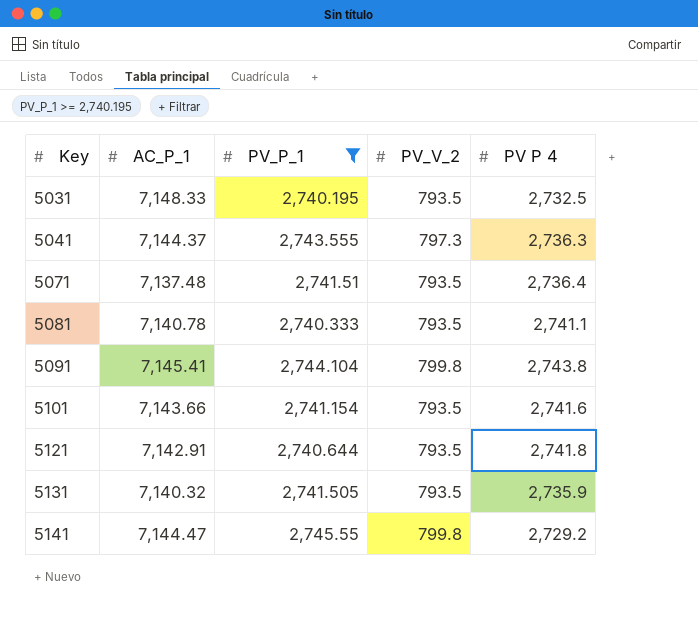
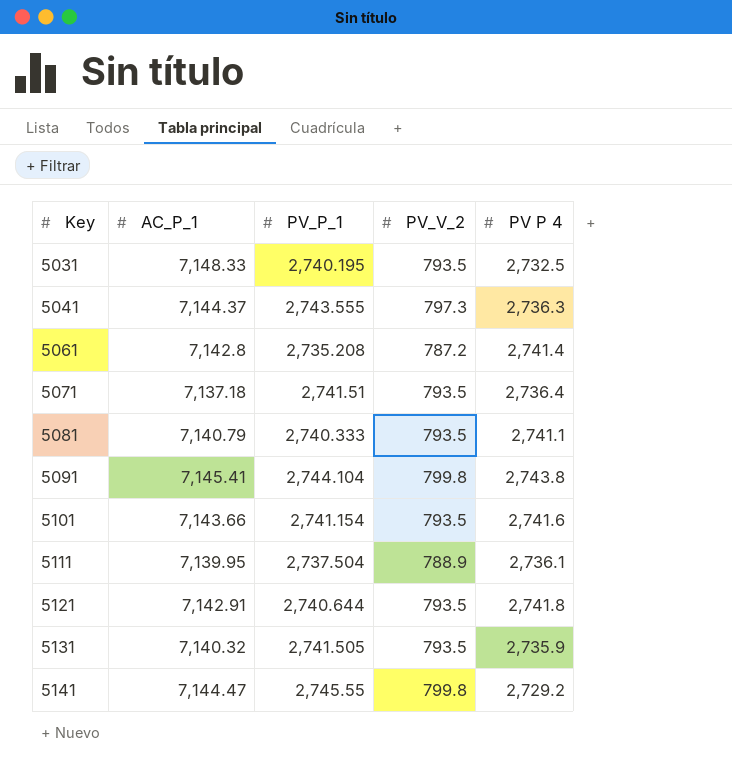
filter: PV_P_1 >= 2,740.195 -> none
5071 | AC_P_1: 7,137.48 -> 7,137.18
5081 | AC_P_1: 7,140.78 -> 7,140.79

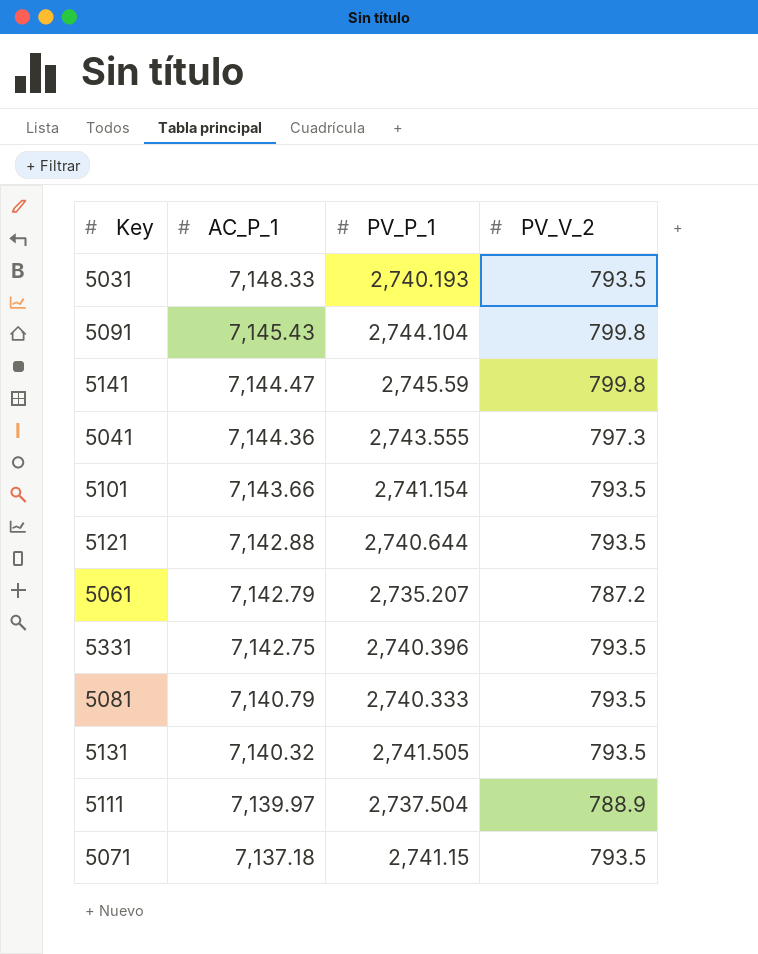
row order: Key ascending -> AC_P_1 descending
column PV P 4 | position: 5 -> none
5031 | PV_P_1: 2,740.195 -> 2,740.193
5091 | AC_P_1: 7,145.41 -> 7,145.43
5141 | PV_P_1: 2,745.55 -> 2,745.59
5041 | AC_P_1: 7,144.37 -> 7,144.36
5121 | AC_P_1: 7,142.91 -> 7,142.88
5061 | AC_P_1: 7,142.8 -> 7,142.79
5061 | PV_P_1: 2,735.208 -> 2,735.207
row 5331: none -> 7,142.75 | 2,740.396 | 793.5
5111 | AC_P_1: 7,139.95 -> 7,139.97
5071 | PV_P_1: 2,741.51 -> 2,741.15

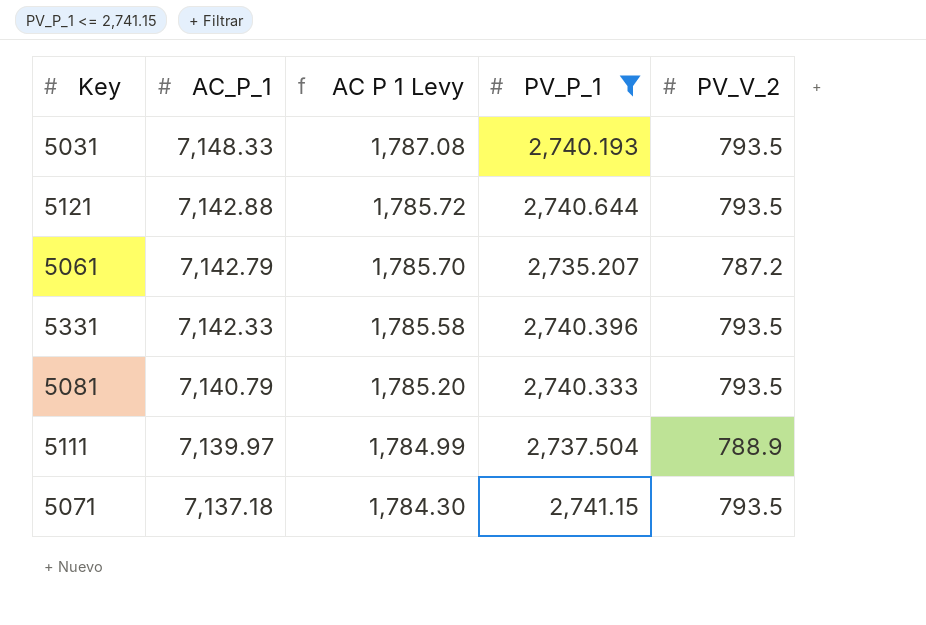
filter: none -> PV_P_1 <= 2,741.15
column AC P 1 Levy | formula: none -> [AC_P_1] * 0.25
5331 | AC_P_1: 7,142.75 -> 7,142.33

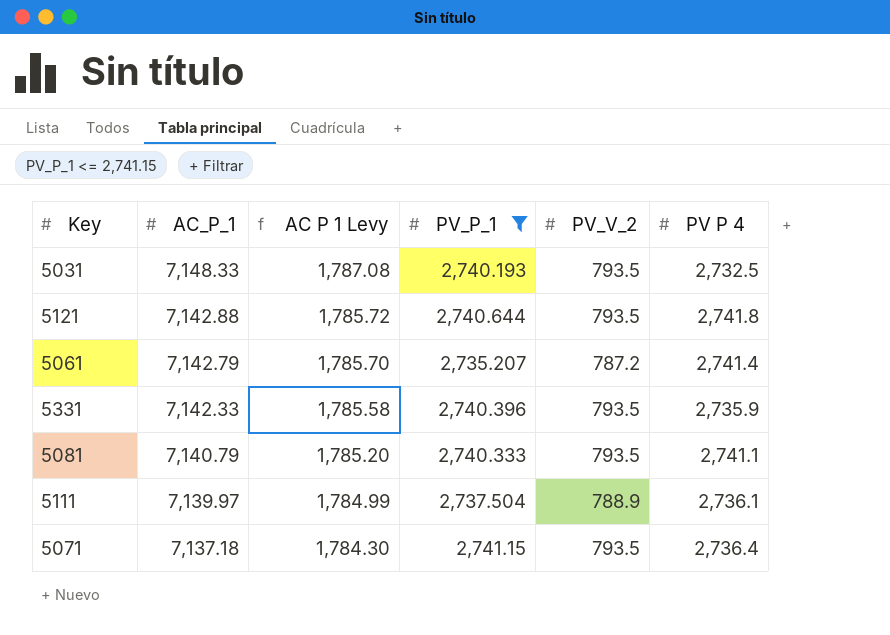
column PV P 4 | position: none -> 6

